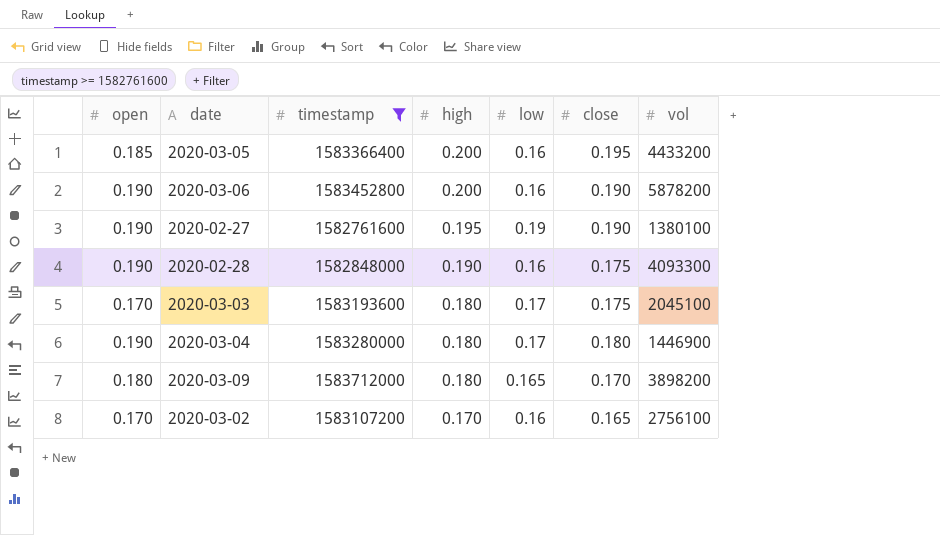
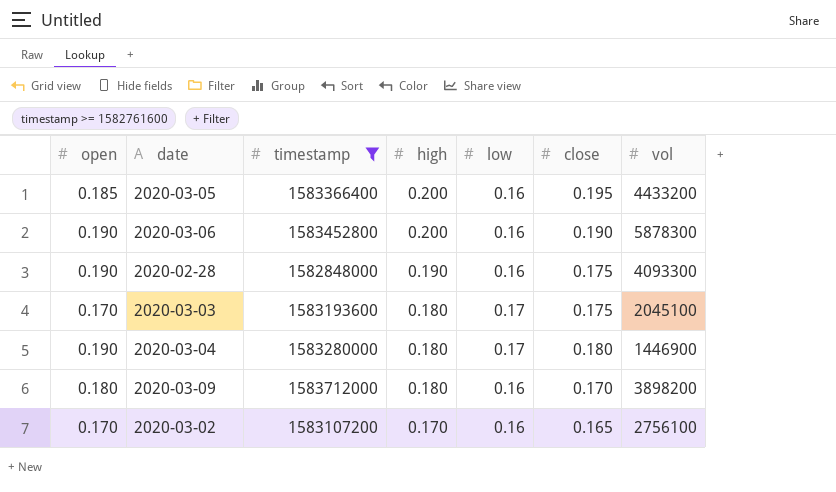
row 2020-02-27: 0.190 | 1582761600 | 0.195 | 0.19 | 0.190 | 1380100 -> none
2020-03-06 | vol: 5878200 -> 5878300
2020-03-09 | low: 0.165 -> 0.16

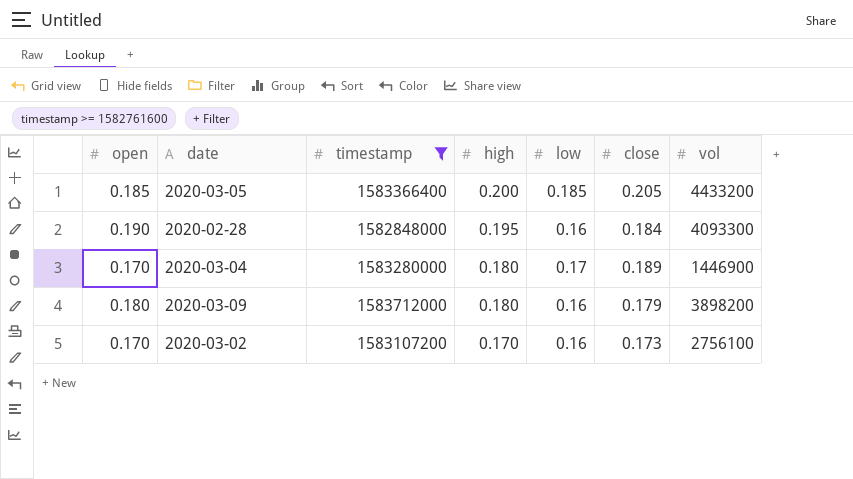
row 2020-03-06: 0.190 | 1583452800 | 0.200 | 0.16 | 0.190 | 5878300 -> none
row 2020-03-03: 0.170 | 1583193600 | 0.180 | 0.17 | 0.175 | 2045100 -> none
2020-03-05 | low: 0.16 -> 0.185
2020-03-05 | close: 0.195 -> 0.205
2020-02-28 | high: 0.190 -> 0.195
2020-02-28 | close: 0.175 -> 0.184
2020-03-04 | open: 0.190 -> 0.170
2020-03-04 | close: 0.180 -> 0.189
2020-03-09 | close: 0.170 -> 0.179
2020-03-02 | close: 0.165 -> 0.173

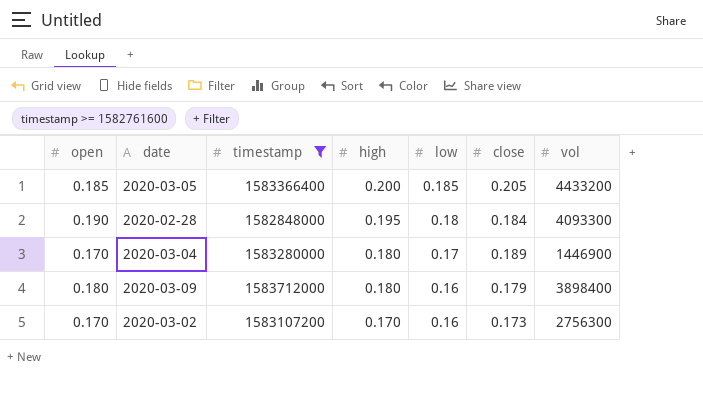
2020-02-28 | low: 0.16 -> 0.18
2020-03-09 | vol: 3898200 -> 3898400
2020-03-02 | vol: 2756100 -> 2756300

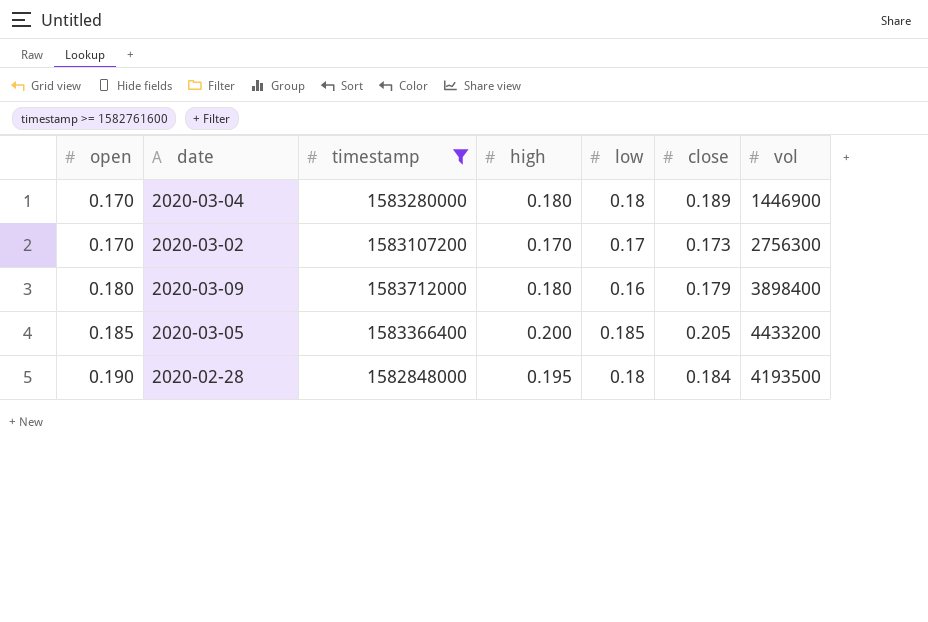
row order: high descending -> open ascending
2020-03-04 | low: 0.17 -> 0.18
2020-03-02 | low: 0.16 -> 0.17
2020-02-28 | vol: 4093300 -> 4193500

